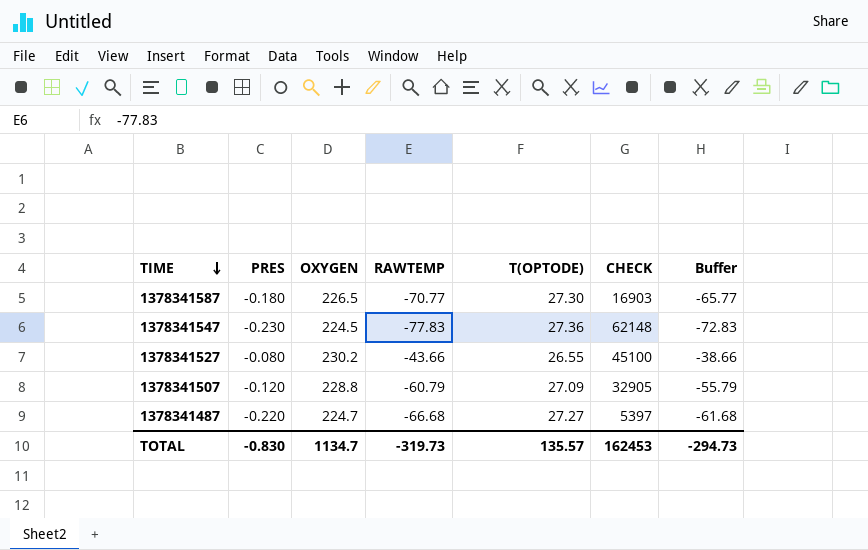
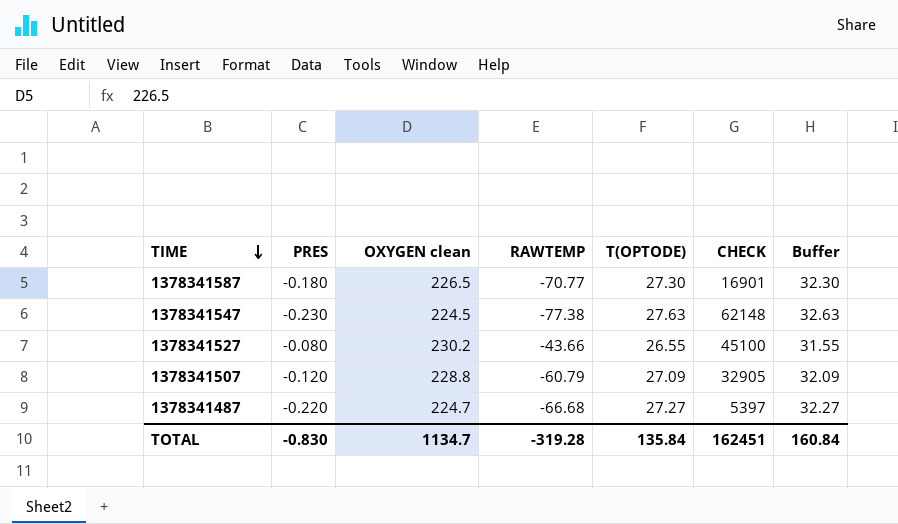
column name: OXYGEN -> OXYGEN clean
column Buffer | formula: [RAWTEMP] + 5 -> [T(OPTODE)] + 5
1378341587 | CHECK: 16903 -> 16901
1378341547 | RAWTEMP: -77.83 -> -77.38
1378341547 | T(OPTODE): 27.36 -> 27.63
TOTAL | RAWTEMP: -319.73 -> -319.28
TOTAL | T(OPTODE): 135.57 -> 135.84
TOTAL | CHECK: 162453 -> 162451
TOTAL | Buffer: -294.73 -> 160.84

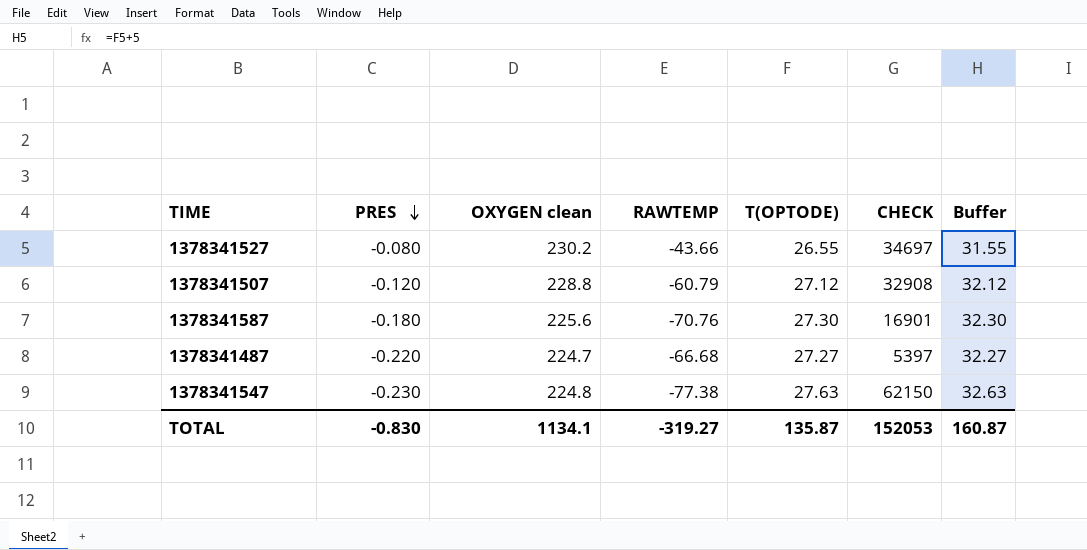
row order: TIME descending -> PRES descending
1378341527 | CHECK: 45100 -> 34697
1378341507 | T(OPTODE): 27.09 -> 27.12
1378341507 | CHECK: 32905 -> 32908
1378341507 | Buffer: 32.09 -> 32.12
1378341587 | OXYGEN clean: 226.5 -> 225.6
1378341587 | RAWTEMP: -70.77 -> -70.76
1378341547 | OXYGEN clean: 224.5 -> 224.8
1378341547 | CHECK: 62148 -> 62150
TOTAL | OXYGEN clean: 1134.7 -> 1134.1
TOTAL | RAWTEMP: -319.28 -> -319.27
TOTAL | T(OPTODE): 135.84 -> 135.87
TOTAL | CHECK: 162451 -> 152053
TOTAL | Buffer: 160.84 -> 160.87

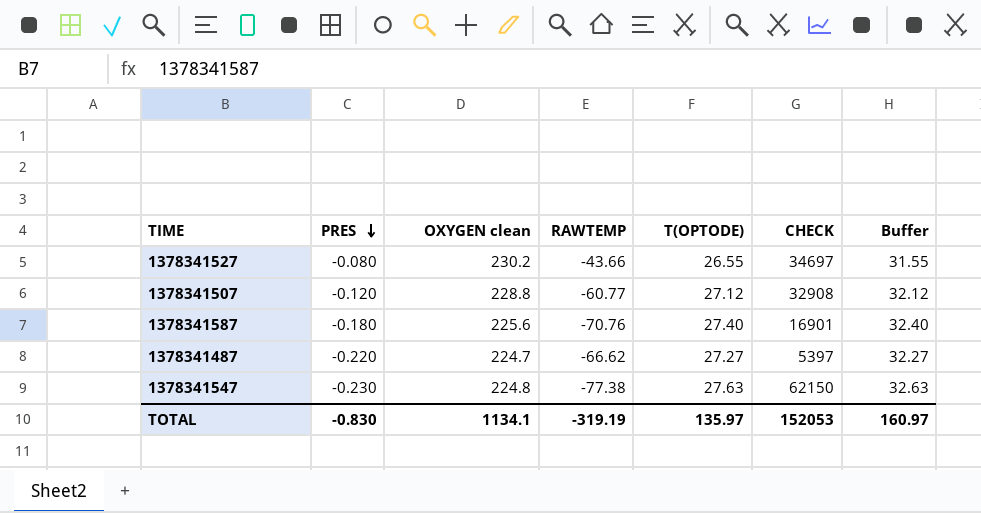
1378341507 | RAWTEMP: -60.79 -> -60.77
1378341587 | T(OPTODE): 27.30 -> 27.40
1378341587 | Buffer: 32.30 -> 32.40
1378341487 | RAWTEMP: -66.68 -> -66.62
TOTAL | RAWTEMP: -319.27 -> -319.19
TOTAL | T(OPTODE): 135.87 -> 135.97
TOTAL | Buffer: 160.87 -> 160.97

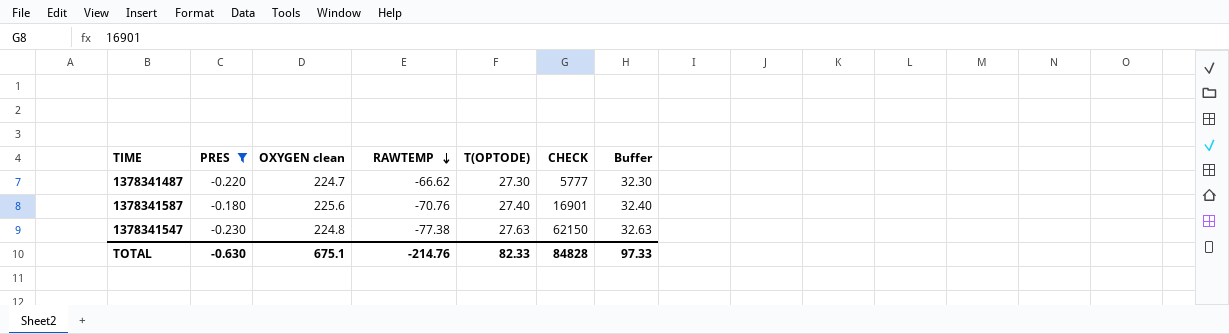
filter: none -> PRES <= -0.180
row order: PRES descending -> RAWTEMP descending
1378341487 | T(OPTODE): 27.27 -> 27.30
1378341487 | CHECK: 5397 -> 5777
1378341487 | Buffer: 32.27 -> 32.30
TOTAL | PRES: -0.830 -> -0.630
TOTAL | OXYGEN clean: 1134.1 -> 675.1
TOTAL | RAWTEMP: -319.19 -> -214.76
TOTAL | T(OPTODE): 135.97 -> 82.33
TOTAL | CHECK: 152053 -> 84828
TOTAL | Buffer: 160.97 -> 97.33

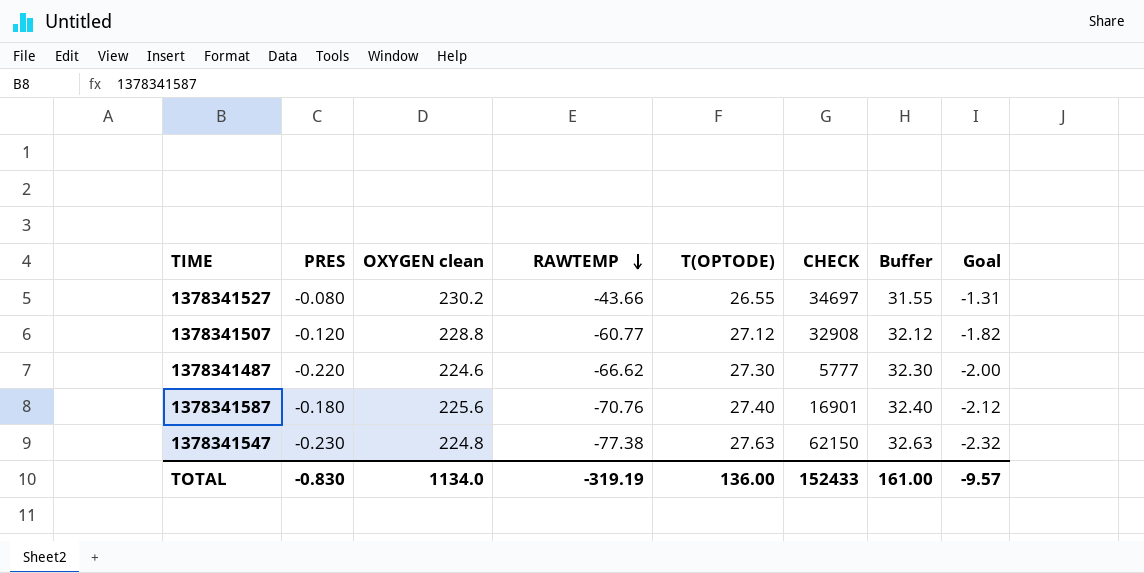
filter: PRES <= -0.180 -> none
column Goal | formula: none -> [RAWTEMP] * 0.03
1378341487 | OXYGEN clean: 224.7 -> 224.6
TOTAL | PRES: -0.630 -> -0.830
TOTAL | OXYGEN clean: 675.1 -> 1134.0
TOTAL | RAWTEMP: -214.76 -> -319.19
TOTAL | T(OPTODE): 82.33 -> 136.00
TOTAL | CHECK: 84828 -> 152433
TOTAL | Buffer: 97.33 -> 161.00

